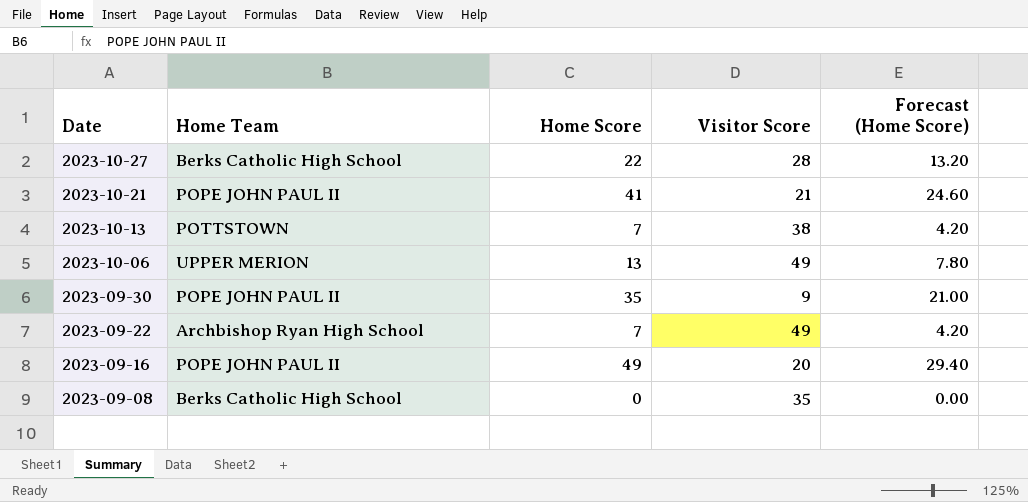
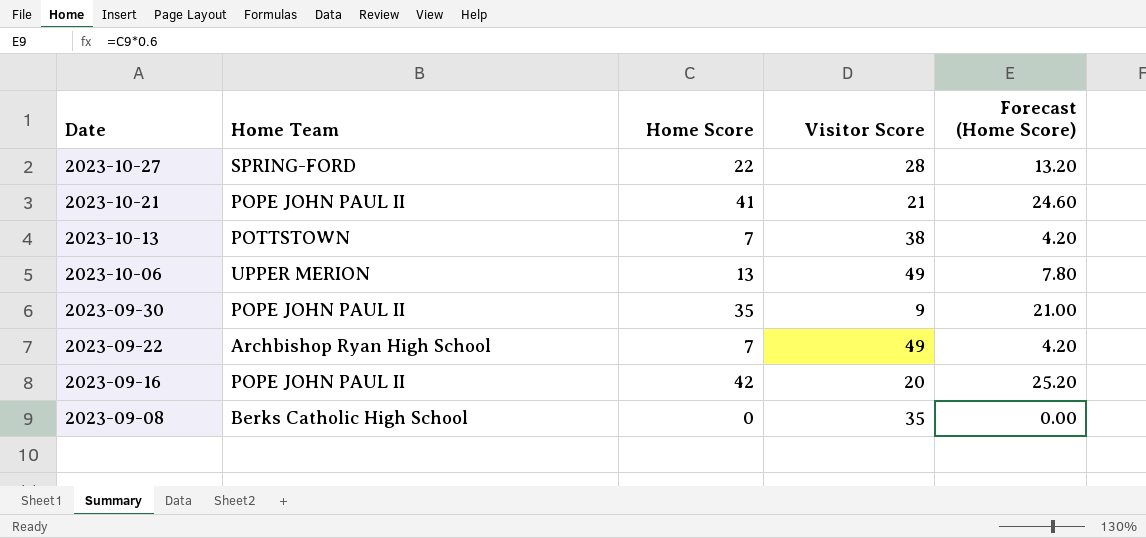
2023-10-27 | Home Team: Berks Catholic High School -> SPRING-FORD
2023-09-16 | Home Score: 49 -> 42
2023-09-16 | Forecast (Home Score): 29.40 -> 25.20

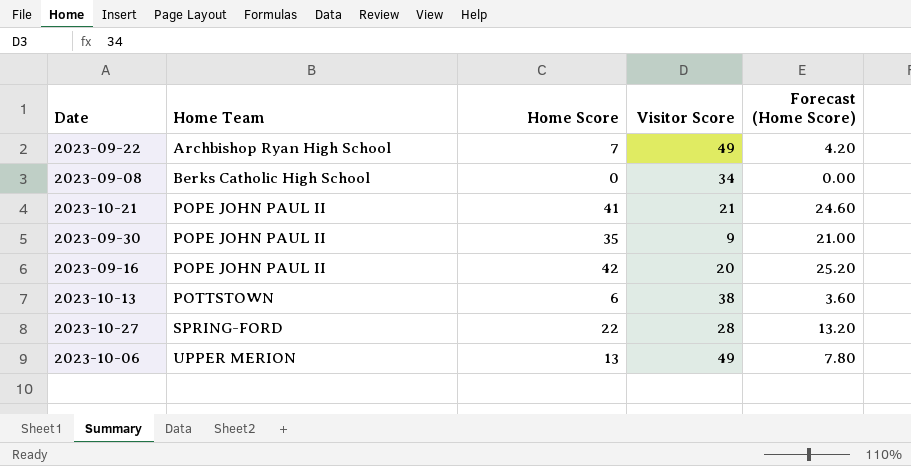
row order: Date descending -> Home Team ascending
2023-09-08 | Visitor Score: 35 -> 34
2023-10-13 | Home Score: 7 -> 6
2023-10-13 | Forecast (Home Score): 4.20 -> 3.60

